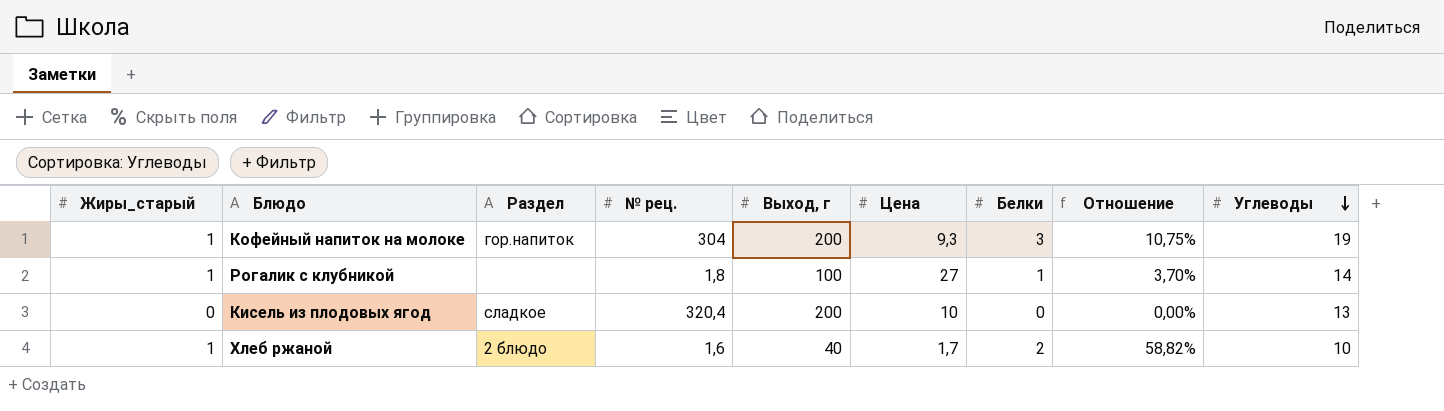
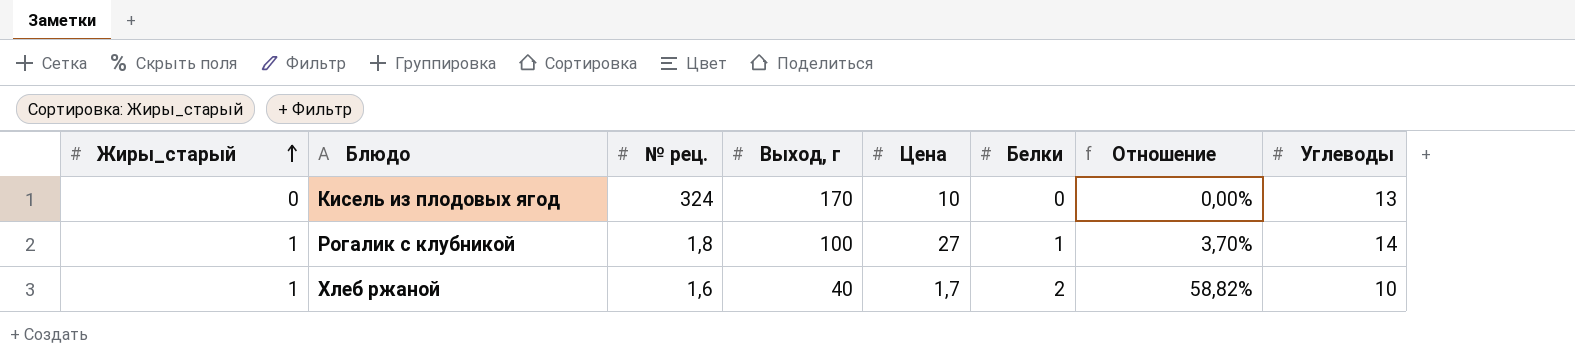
row order: Углеводы descending -> Жиры_старый ascending
column Раздел | position: 3 -> none
row Кофейный напиток на молоке: 1 | гор.напиток | 304 | 200 | 9,3 | 3 | 10,75% | 19 -> none
Кисель из плодовых ягод | № рец.: 320,4 -> 324
Кисель из плодовых ягод | Выход, г: 200 -> 170

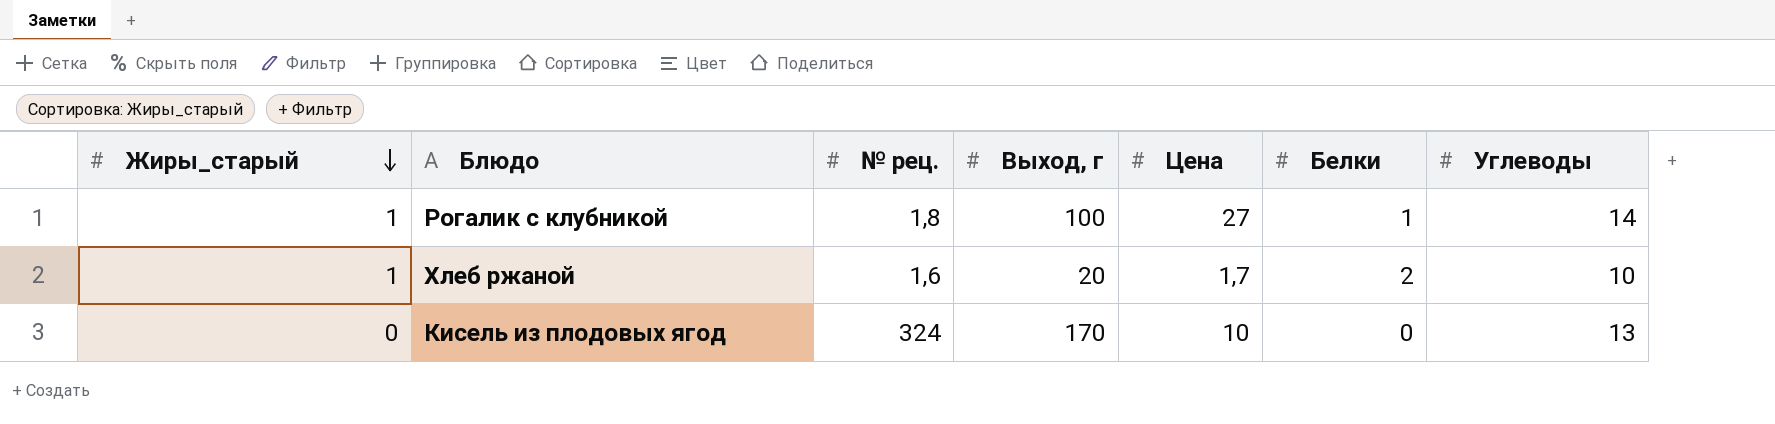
row order: Жиры_старый ascending -> Жиры_старый descending
column Отношение | formula: [Жиры_старый] / [Цена] -> none
Хлеб ржаной | Выход, г: 40 -> 20

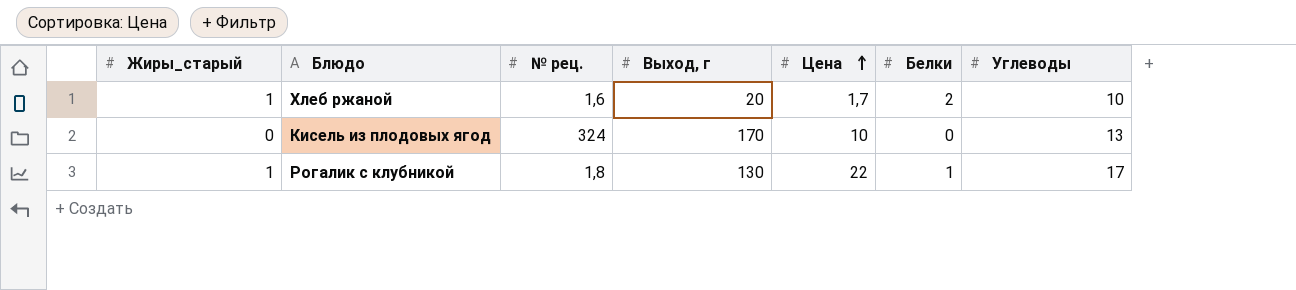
row order: Жиры_старый descending -> Цена ascending
Рогалик с клубникой | Выход, г: 100 -> 130
Рогалик с клубникой | Цена: 27 -> 22
Рогалик с клубникой | Углеводы: 14 -> 17

